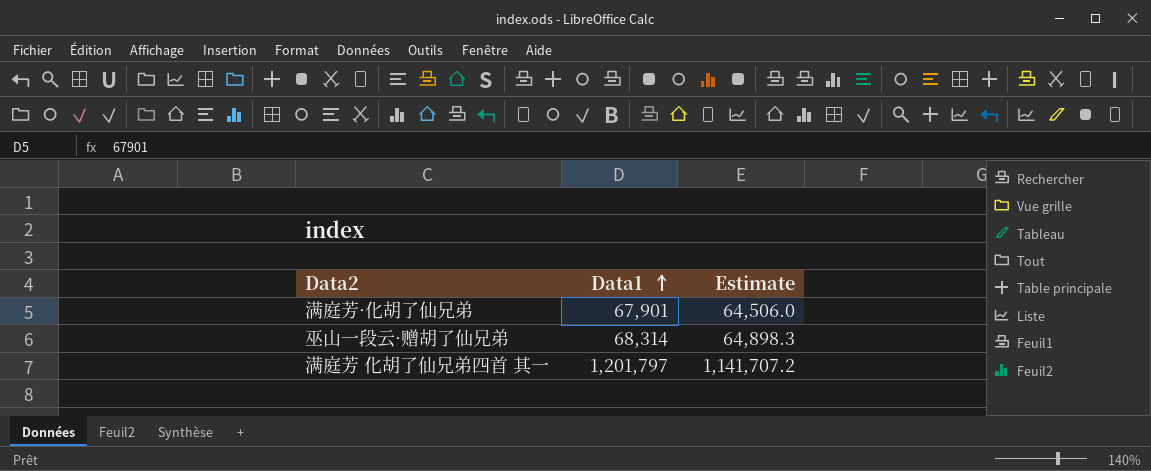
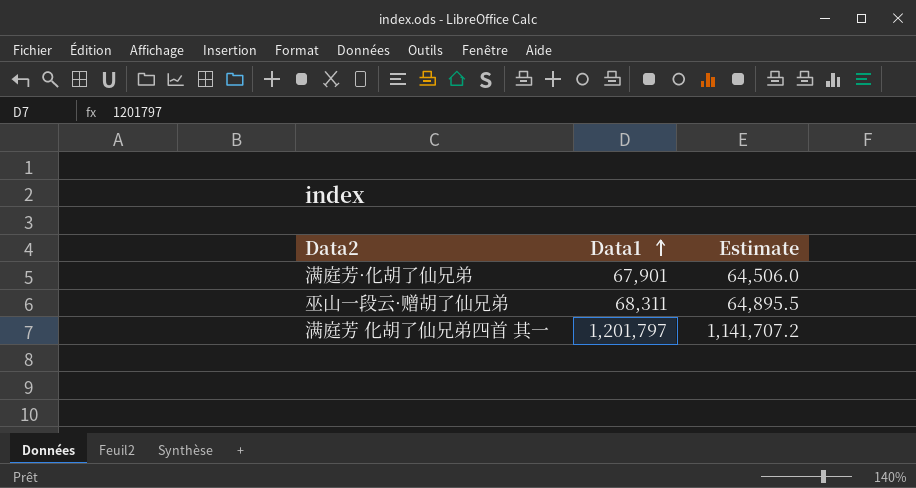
巫山一段云·赠胡了仙兄弟 | Data1: 68,314 -> 68,311
巫山一段云·赠胡了仙兄弟 | Estimate: 64,898.3 -> 64,895.5

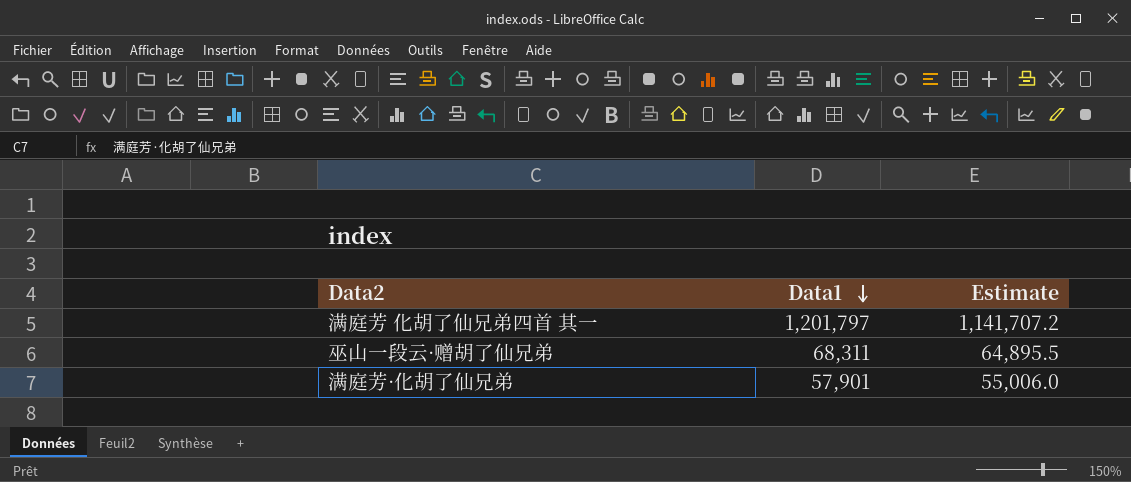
row order: Data1 ascending -> Data1 descending
满庭芳·化胡了仙兄弟 | Data1: 67,901 -> 57,901
满庭芳·化胡了仙兄弟 | Estimate: 64,506.0 -> 55,006.0

